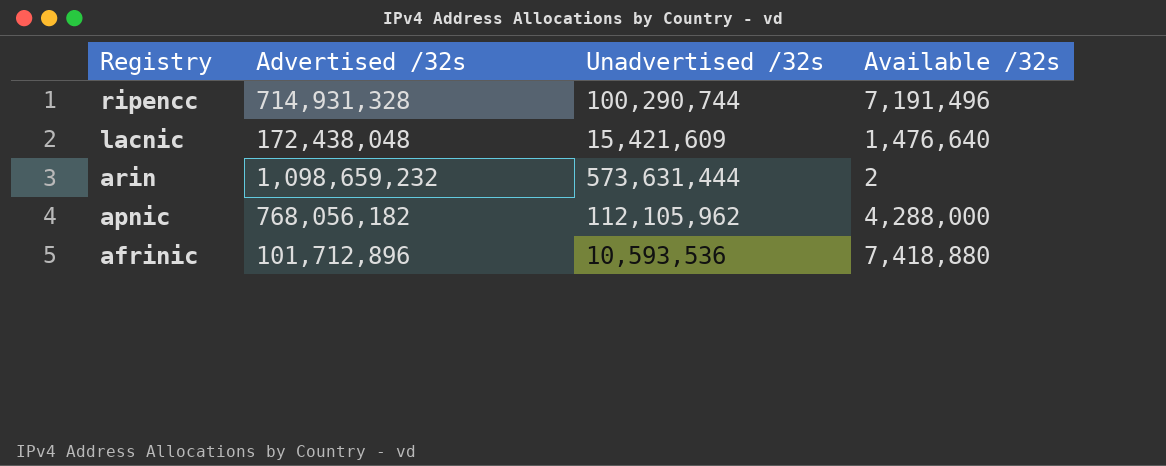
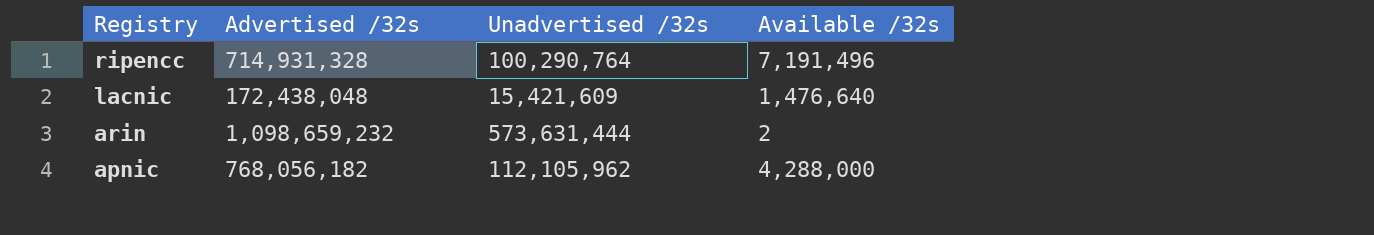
row afrinic: 101,712,896 | 10,593,536 | 7,418,880 -> none
ripencc | Unadvertised /32s: 100,290,744 -> 100,290,764

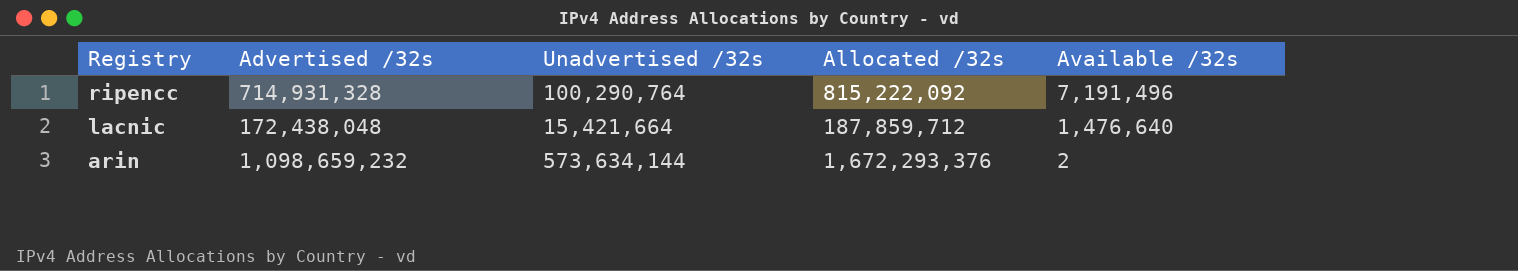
column Allocated /32s | formula: none -> [Advertised /32s] + [Unadvertised /32s]
row apnic: 768,056,182 | 112,105,962 | 4,288,000 -> none
lacnic | Unadvertised /32s: 15,421,609 -> 15,421,664
arin | Unadvertised /32s: 573,631,444 -> 573,634,144

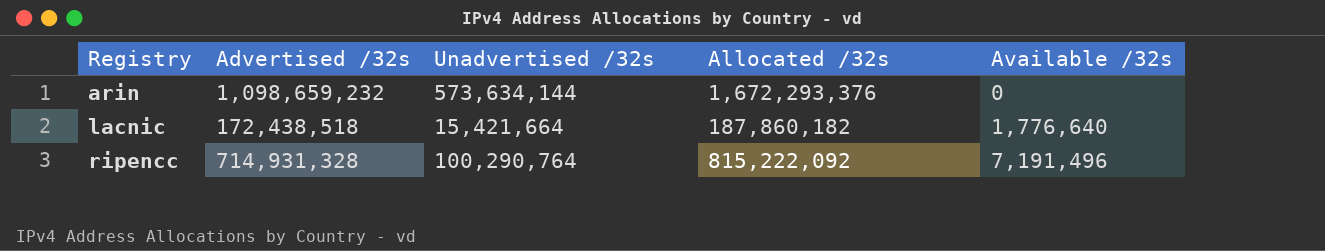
row order: Registry descending -> Registry ascending
arin | Available /32s: 2 -> 0
lacnic | Advertised /32s: 172,438,048 -> 172,438,518
lacnic | Allocated /32s: 187,859,712 -> 187,860,182
lacnic | Available /32s: 1,476,640 -> 1,776,640

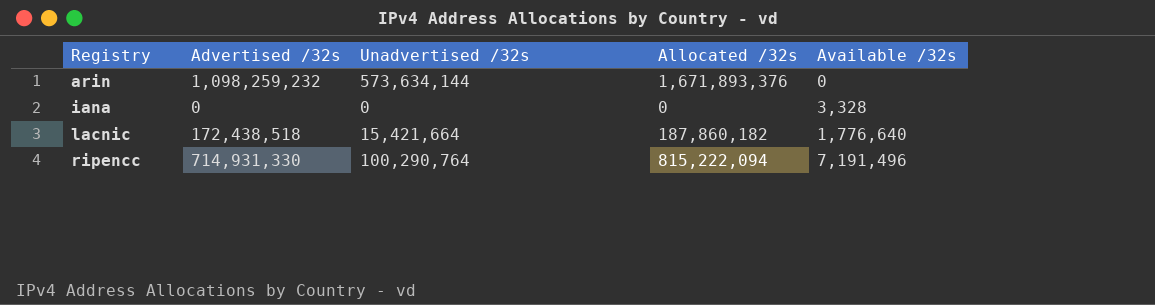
arin | Advertised /32s: 1,098,659,232 -> 1,098,259,232
arin | Allocated /32s: 1,672,293,376 -> 1,671,893,376
row iana: none -> 0 | 0 | 0 | 3,328
ripencc | Advertised /32s: 714,931,328 -> 714,931,330
ripencc | Allocated /32s: 815,222,092 -> 815,222,094

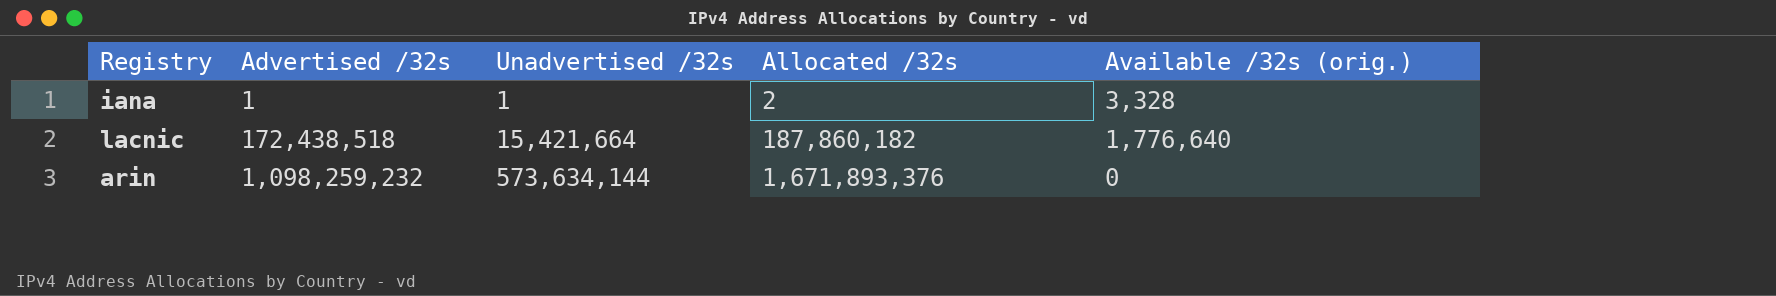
row order: Registry ascending -> Advertised /32s ascending
column name: Available /32s -> Available /32s (orig.)
row ripencc: 714,931,330 | 100,290,764 | 815,222,094 | 7,191,496 -> none
iana | Advertised /32s: 0 -> 1
iana | Unadvertised /32s: 0 -> 1
iana | Allocated /32s: 0 -> 2

